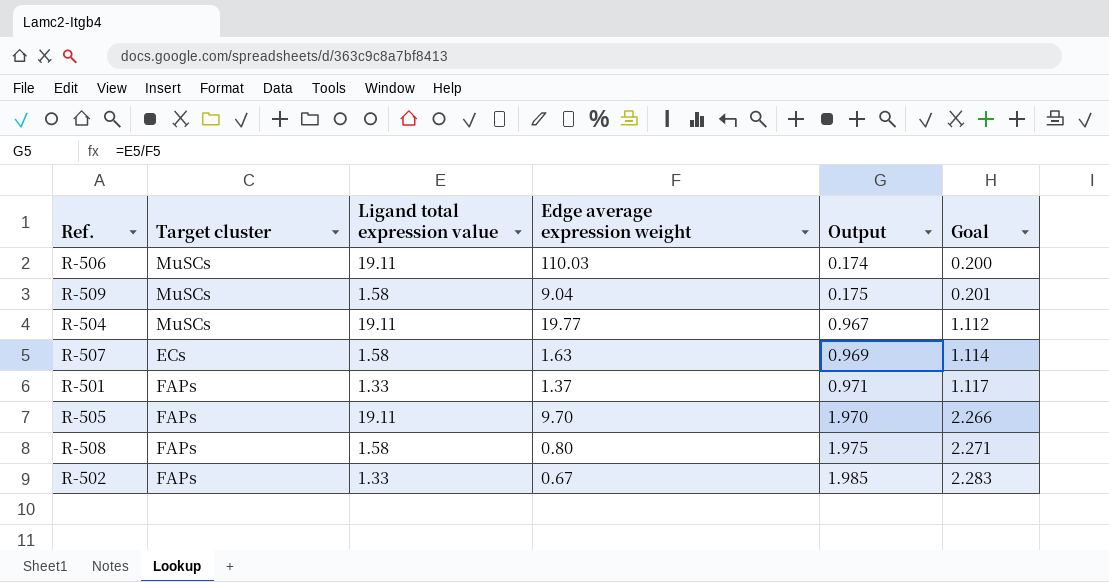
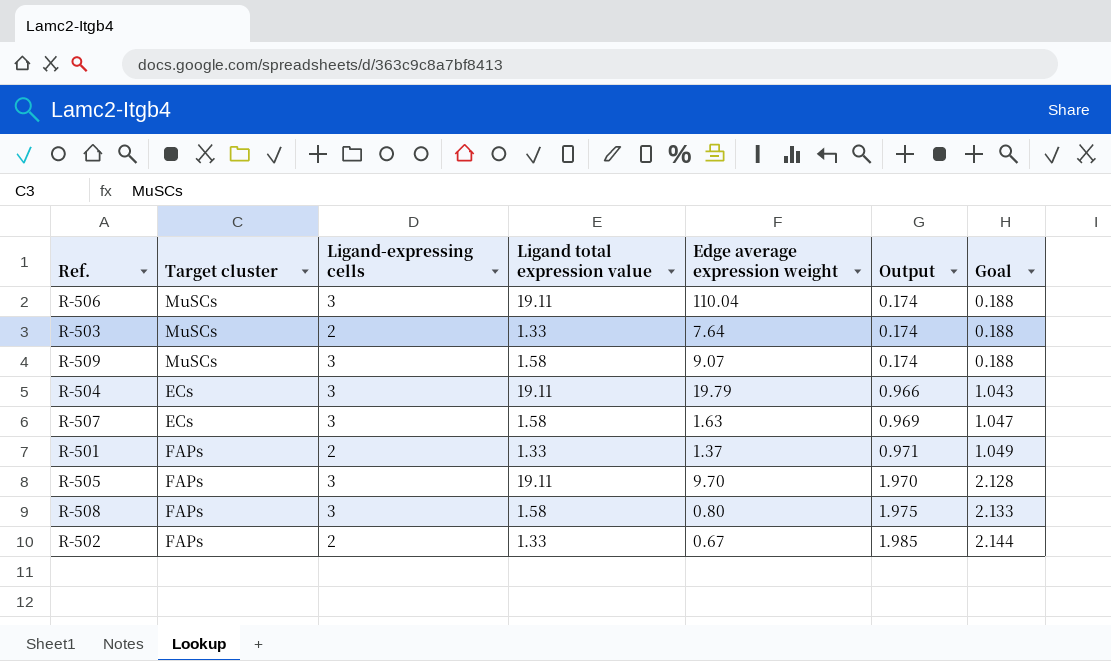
column Ligand-expressing cells | position: none -> 3
column Goal | formula: [Output] * 1.15 -> [Output] * 1.08
R-506 | Edge average expression weight: 110.03 -> 110.04
row R-503: none -> MuSCs | 2 | 1.33 | 7.64 | 0.174 | 0.188
R-509 | Edge average expression weight: 9.04 -> 9.07
R-509 | Output: 0.175 -> 0.174
R-504 | Target cluster: MuSCs -> ECs
R-504 | Edge average expression weight: 19.77 -> 19.79
R-504 | Output: 0.967 -> 0.966

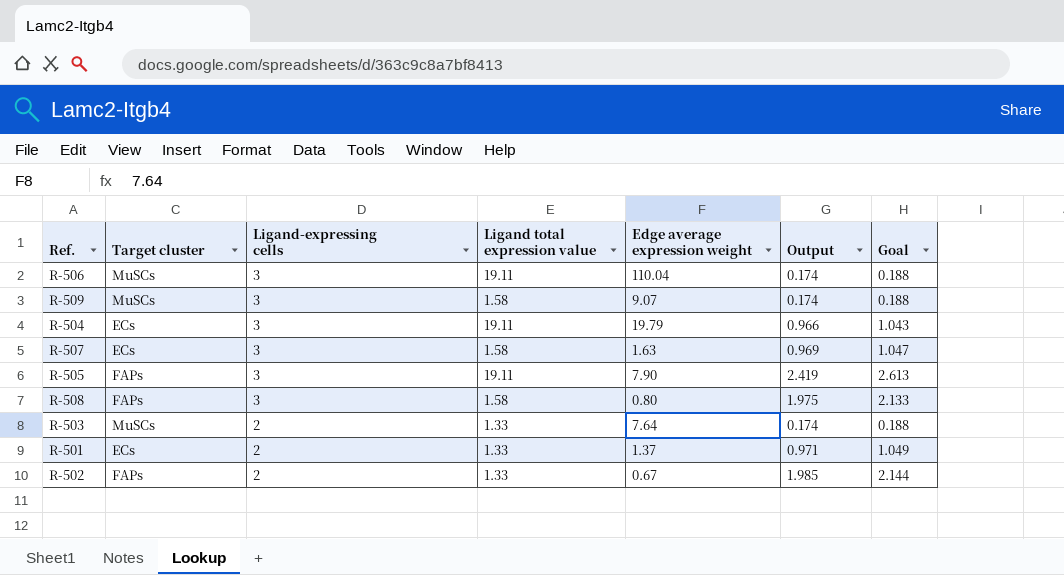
row order: Output ascending -> Ligand-expressing cells descending
R-505 | Edge average expression weight: 9.70 -> 7.90
R-505 | Output: 1.970 -> 2.419
R-505 | Goal: 2.128 -> 2.613
R-501 | Target cluster: FAPs -> ECs

